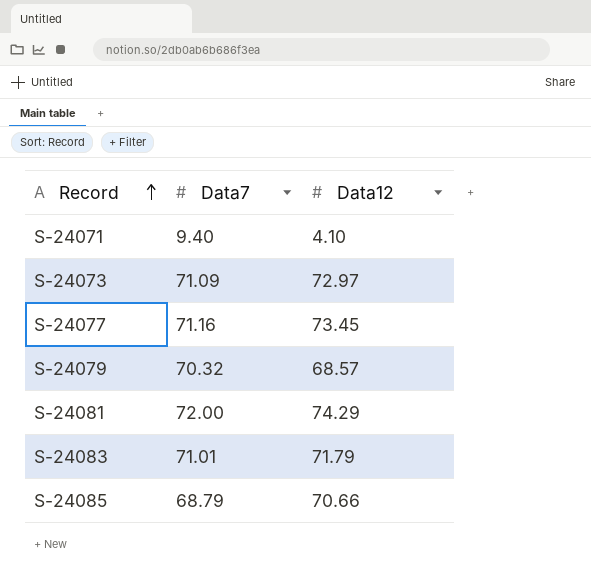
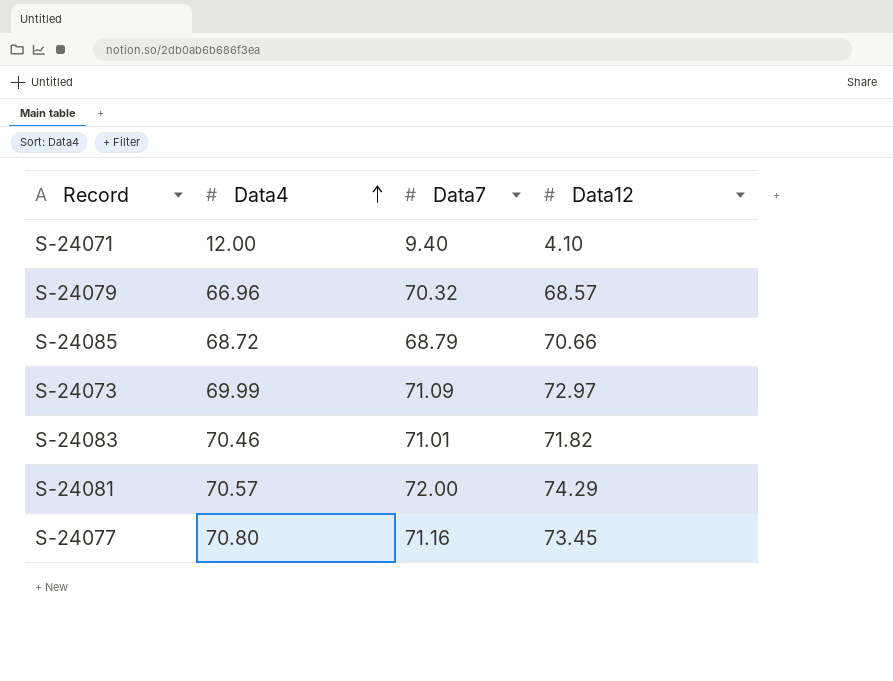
row order: Record ascending -> Data4 ascending
column Data4 | position: none -> 2
S-24083 | Data12: 71.79 -> 71.82

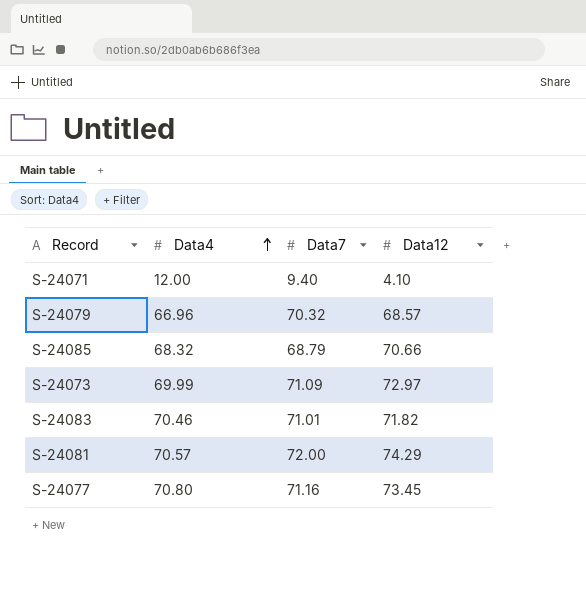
S-24085 | Data4: 68.72 -> 68.32

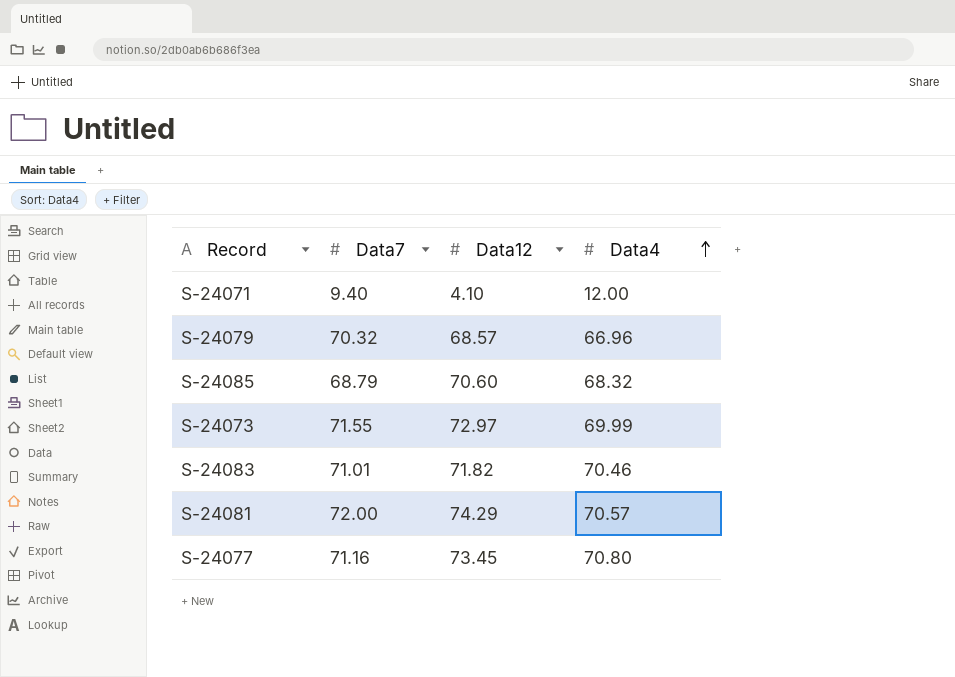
column Data4 | position: 2 -> 4
S-24085 | Data12: 70.66 -> 70.60
S-24073 | Data7: 71.09 -> 71.55

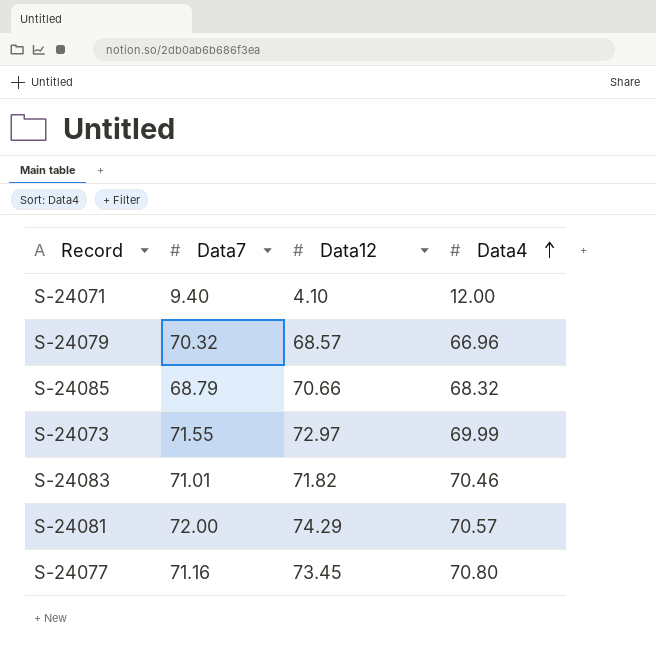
S-24085 | Data12: 70.60 -> 70.66

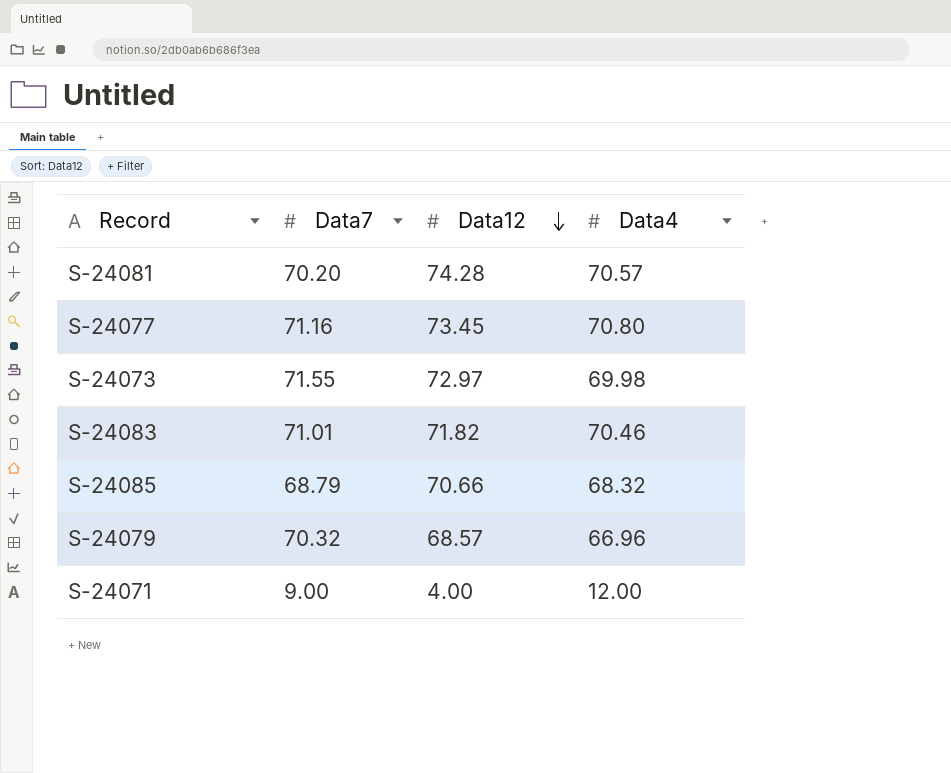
row order: Data4 ascending -> Data12 descending
S-24081 | Data7: 72.00 -> 70.20
S-24081 | Data12: 74.29 -> 74.28
S-24073 | Data4: 69.99 -> 69.98
S-24071 | Data7: 9.40 -> 9.00
S-24071 | Data12: 4.10 -> 4.00

